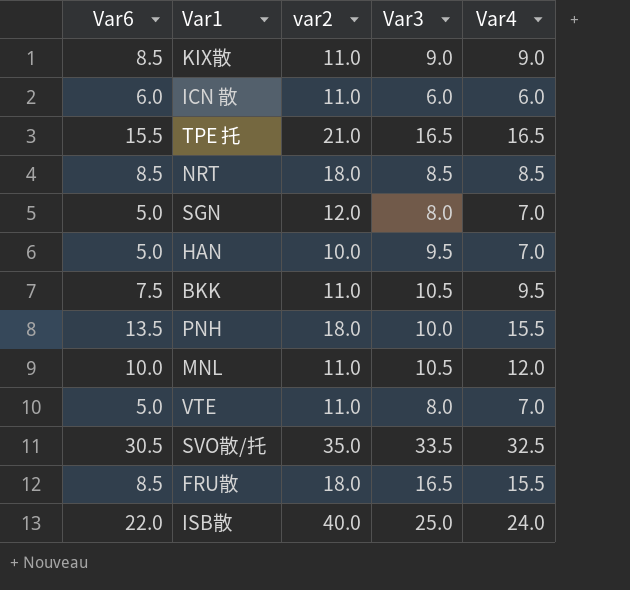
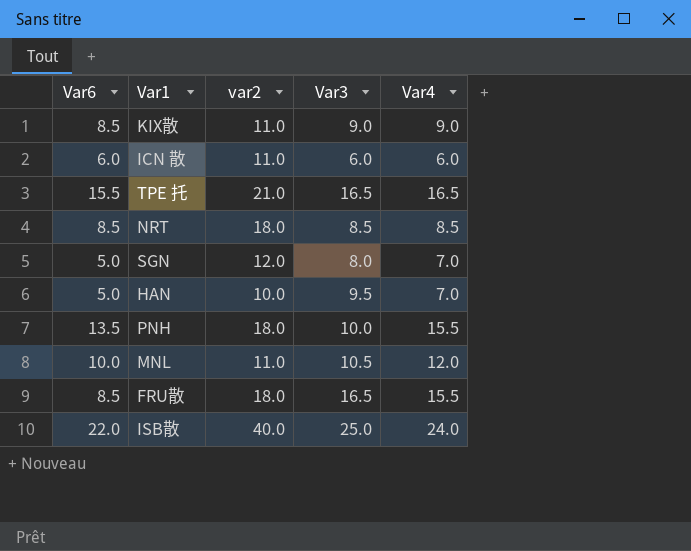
row BKK: 7.5 | 11.0 | 10.5 | 9.5 -> none
row VTE: 5.0 | 11.0 | 8.0 | 7.0 -> none
row SVO散/托: 30.5 | 35.0 | 33.5 | 32.5 -> none

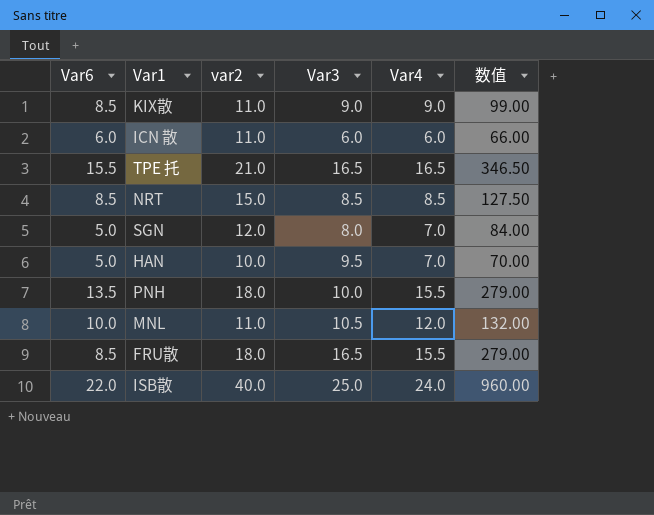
column 数值 | formula: none -> [var2] * [Var4]
NRT | var2: 18.0 -> 15.0

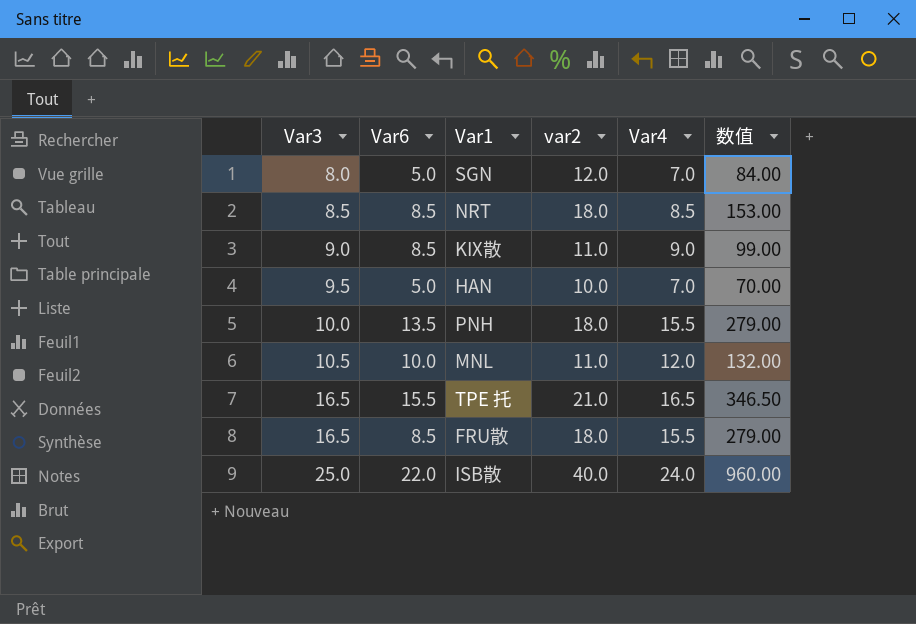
row order: none -> Var3 ascending
column Var3 | position: 4 -> 1
row ICN 散: 6.0 | 11.0 | 6.0 | 6.0 | 66.00 -> none
NRT | var2: 15.0 -> 18.0
NRT | 数值: 127.50 -> 153.00

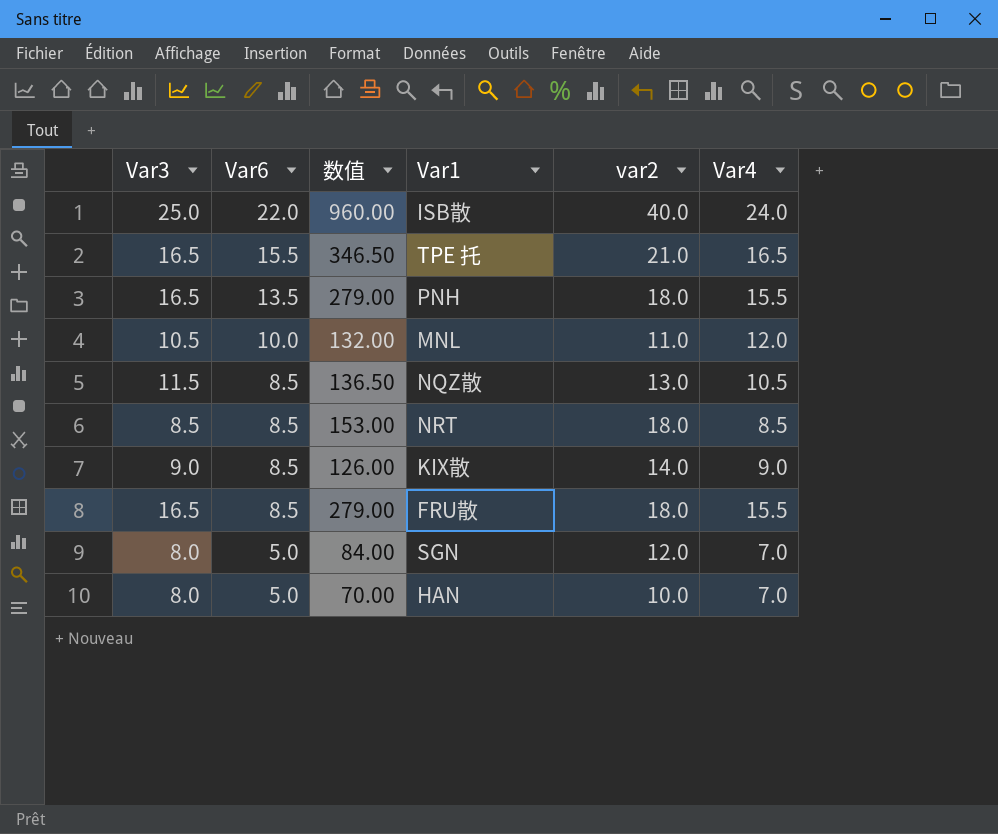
row order: Var3 ascending -> Var6 descending
column 数值 | position: 6 -> 3
PNH | Var3: 10.0 -> 16.5
row NQZ散: none -> 11.5 | 8.5 | 136.50 | 13.0 | 10.5
KIX散 | 数值: 99.00 -> 126.00
KIX散 | var2: 11.0 -> 14.0
HAN | Var3: 9.5 -> 8.0

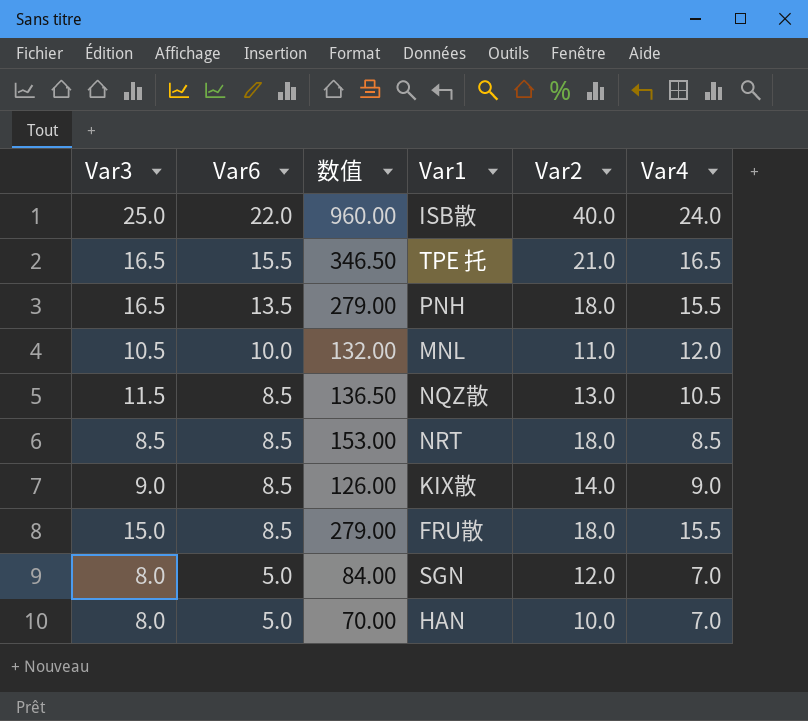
column name: var2 -> Var2
FRU散 | Var3: 16.5 -> 15.0

